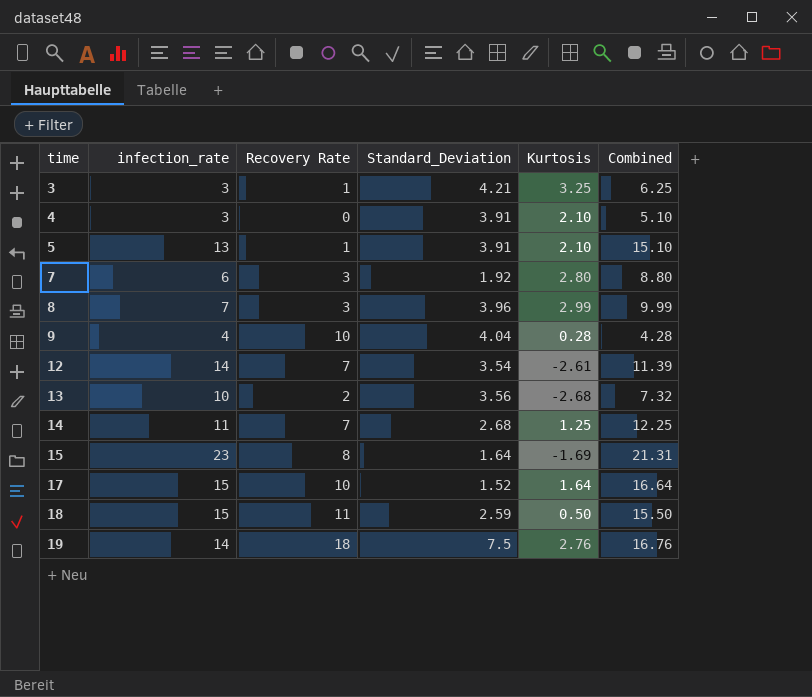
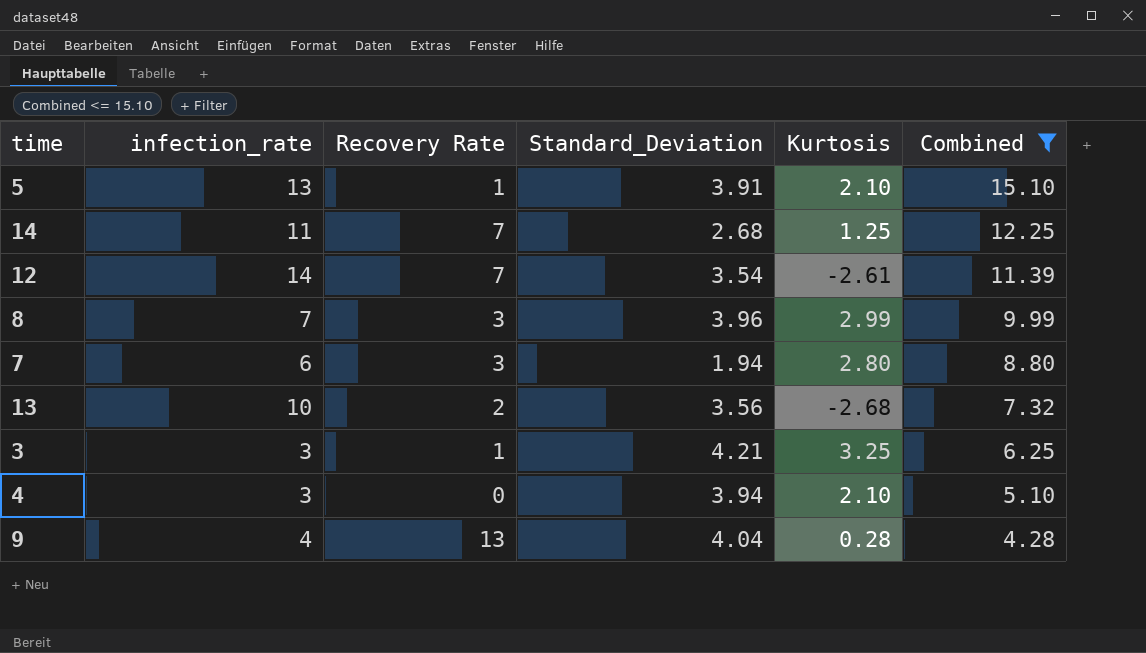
filter: none -> Combined <= 15.10
row order: time ascending -> Combined descending
7 | Standard_Deviation: 1.92 -> 1.94
4 | Standard_Deviation: 3.91 -> 3.94
9 | Recovery Rate: 10 -> 13

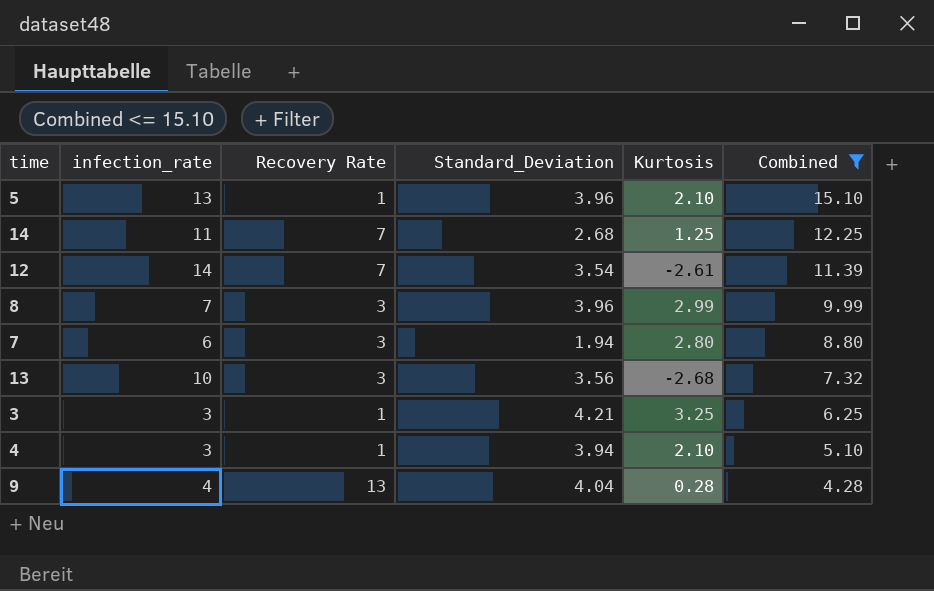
5 | Standard_Deviation: 3.91 -> 3.96
13 | Recovery Rate: 2 -> 3
4 | Recovery Rate: 0 -> 1

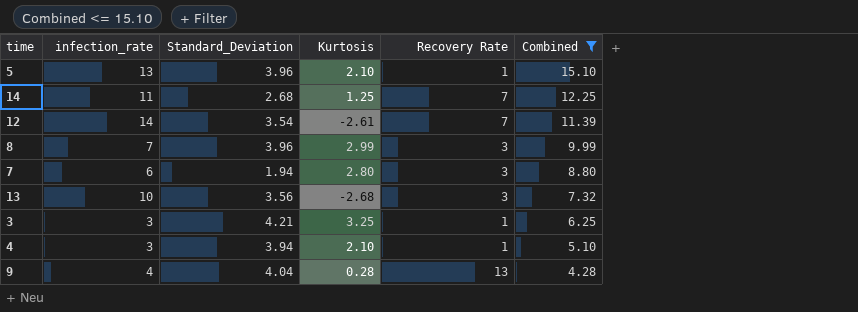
column Recovery Rate | position: 3 -> 5

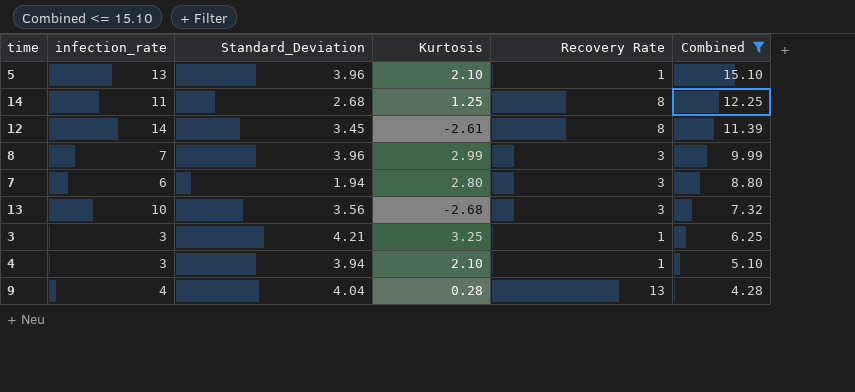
14 | Recovery Rate: 7 -> 8
12 | Standard_Deviation: 3.54 -> 3.45
12 | Recovery Rate: 7 -> 8

